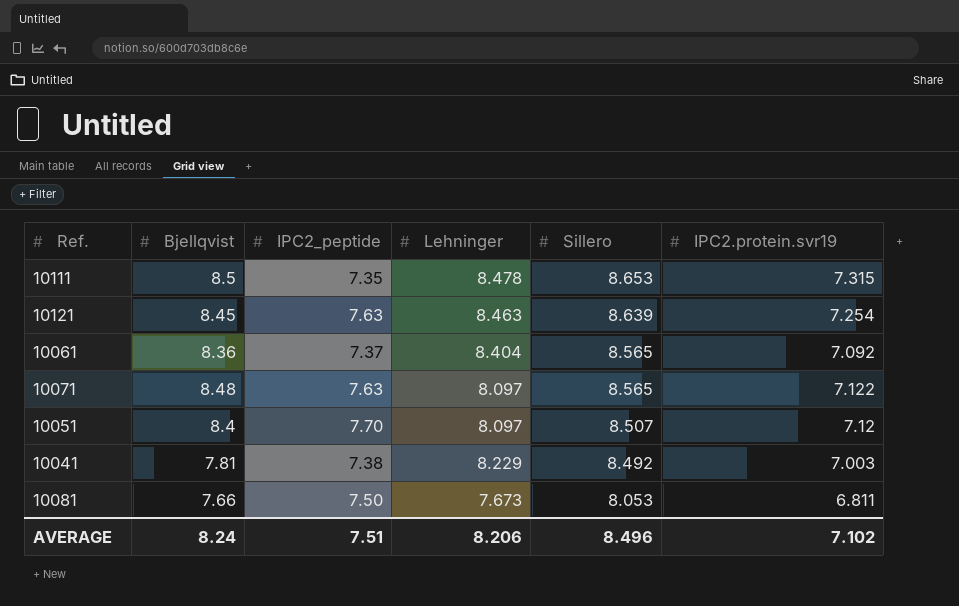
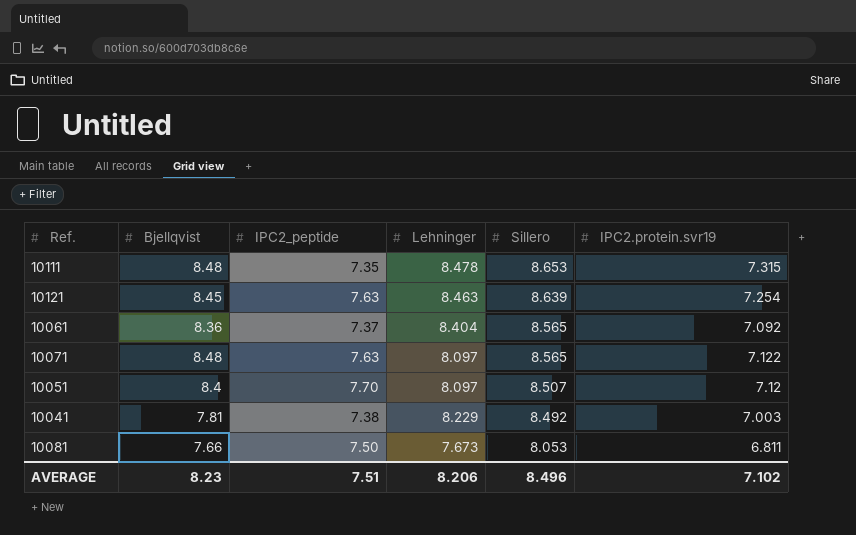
10111 | Bjellqvist: 8.5 -> 8.48
AVERAGE | Bjellqvist: 8.24 -> 8.23

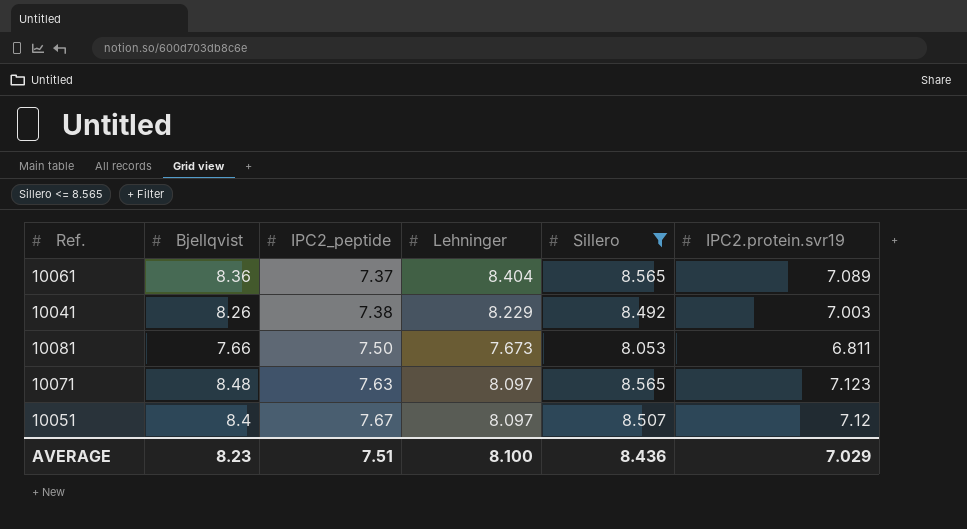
filter: none -> Sillero <= 8.565
row order: Sillero descending -> IPC2_peptide ascending
10061 | IPC2.protein.svr19: 7.092 -> 7.089
10041 | Bjellqvist: 7.81 -> 8.26
10071 | IPC2.protein.svr19: 7.122 -> 7.123
10051 | IPC2_peptide: 7.70 -> 7.67
AVERAGE | Lehninger: 8.206 -> 8.100
AVERAGE | Sillero: 8.496 -> 8.436
AVERAGE | IPC2.protein.svr19: 7.102 -> 7.029

